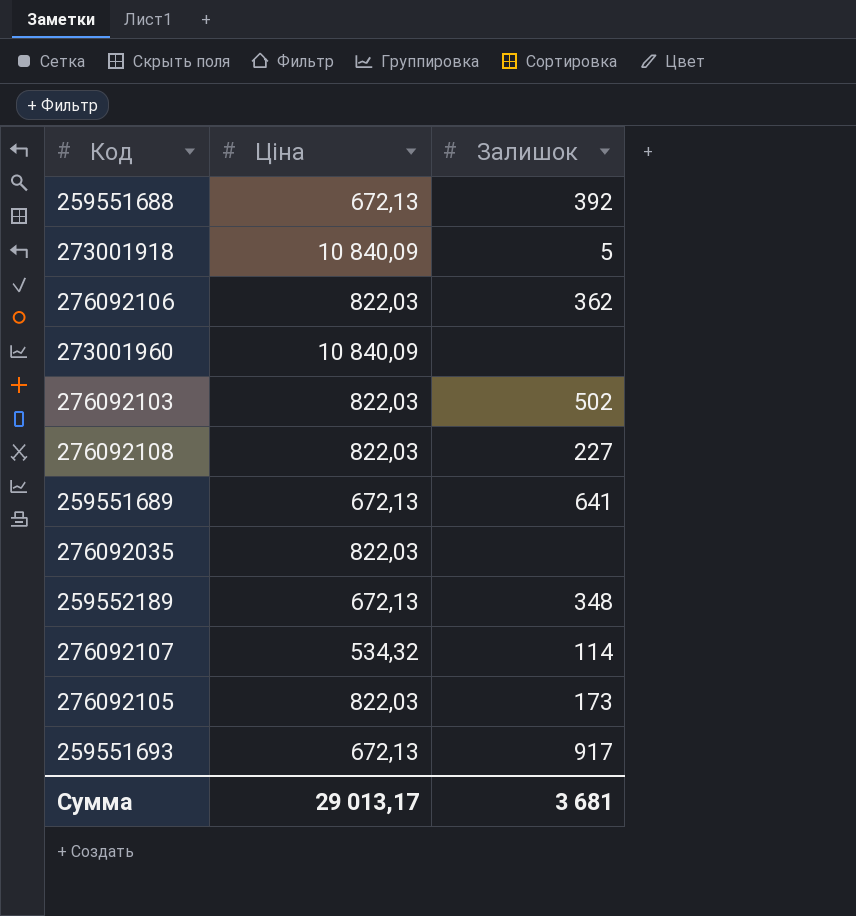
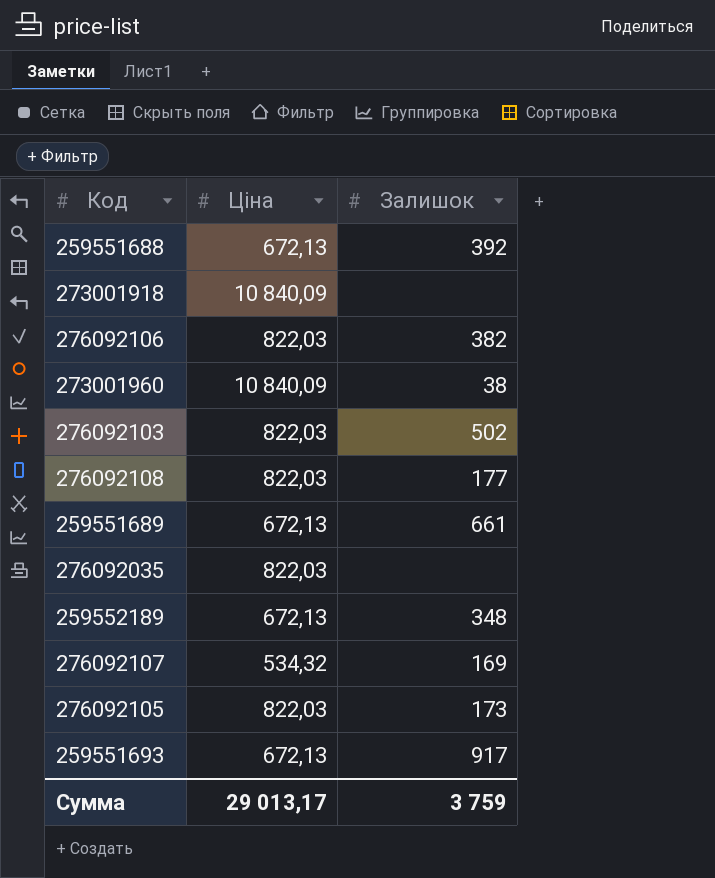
273001918 | Залишок: 5 -> none
276092106 | Залишок: 362 -> 382
273001960 | Залишок: none -> 38
276092108 | Залишок: 227 -> 177
259551689 | Залишок: 641 -> 661
276092107 | Залишок: 114 -> 169
Сумма | Залишок: 3 681 -> 3 759

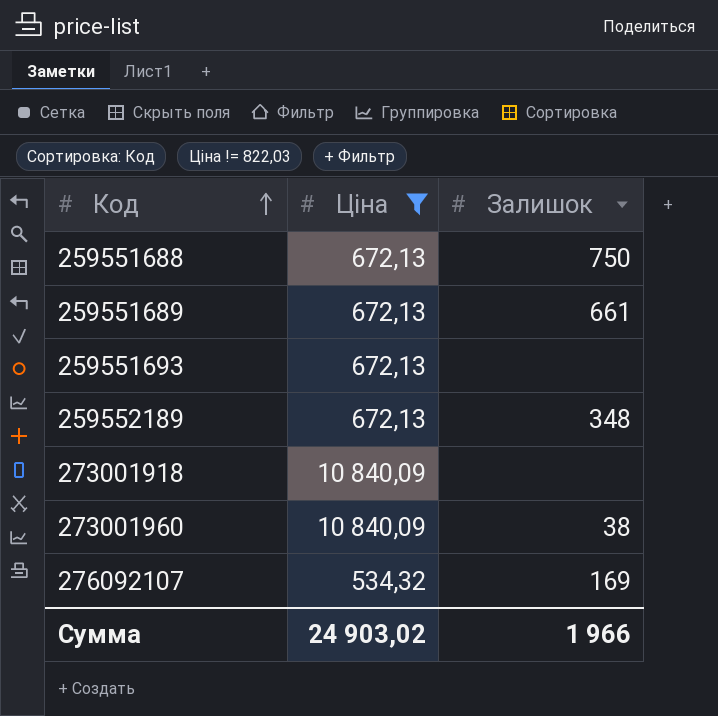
filter: none -> Ціна != 822,03
row order: none -> Код ascending
259551688 | Залишок: 392 -> 750
259551693 | Залишок: 917 -> none
Сумма | Ціна: 29 013,17 -> 24 903,02
Сумма | Залишок: 3 759 -> 1 966

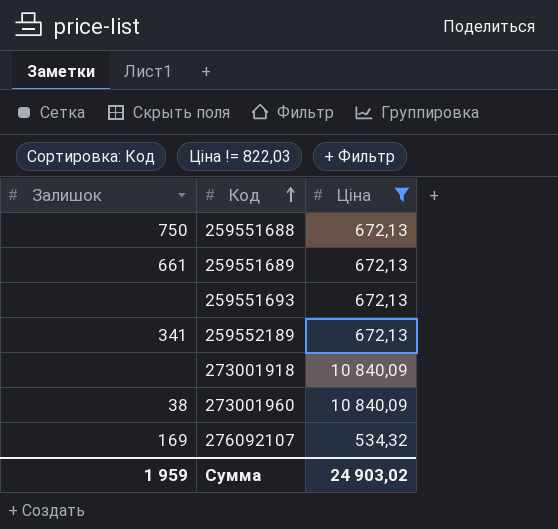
column Залишок | position: 3 -> 1
259552189 | Залишок: 348 -> 341
Сумма | Залишок: 1 966 -> 1 959

